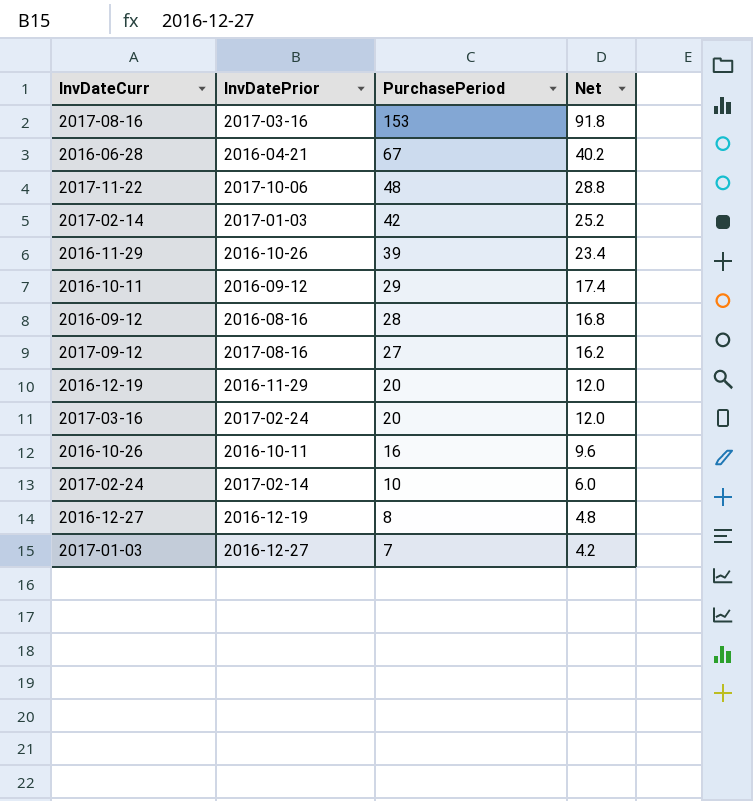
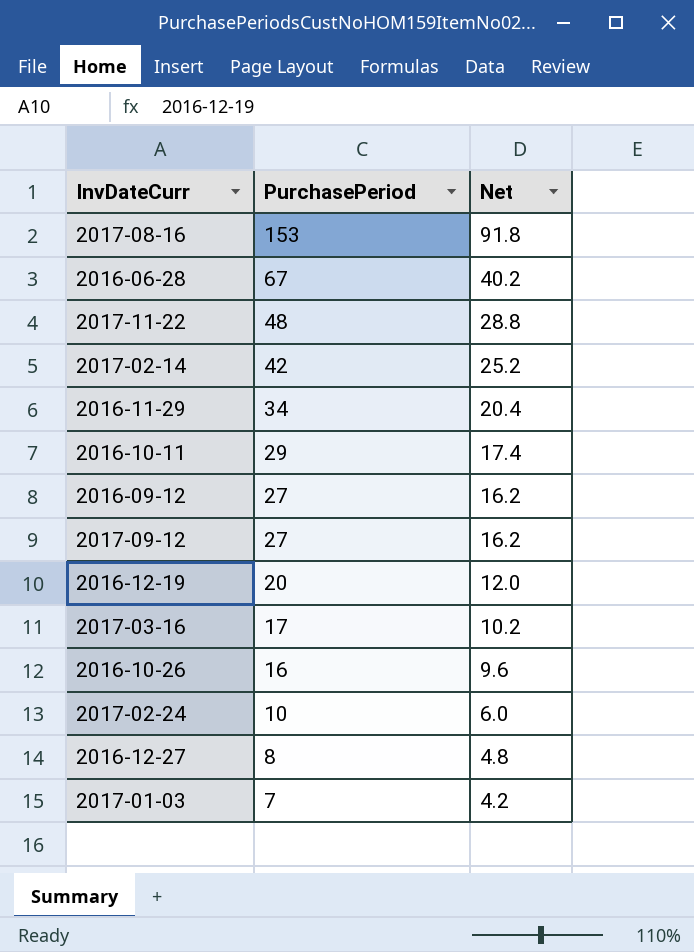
column InvDatePrior | position: 2 -> none
2016-11-29 | PurchasePeriod: 39 -> 34
2016-11-29 | Net: 23.4 -> 20.4
2016-09-12 | PurchasePeriod: 28 -> 27
2016-09-12 | Net: 16.8 -> 16.2
2017-03-16 | PurchasePeriod: 20 -> 17
2017-03-16 | Net: 12.0 -> 10.2

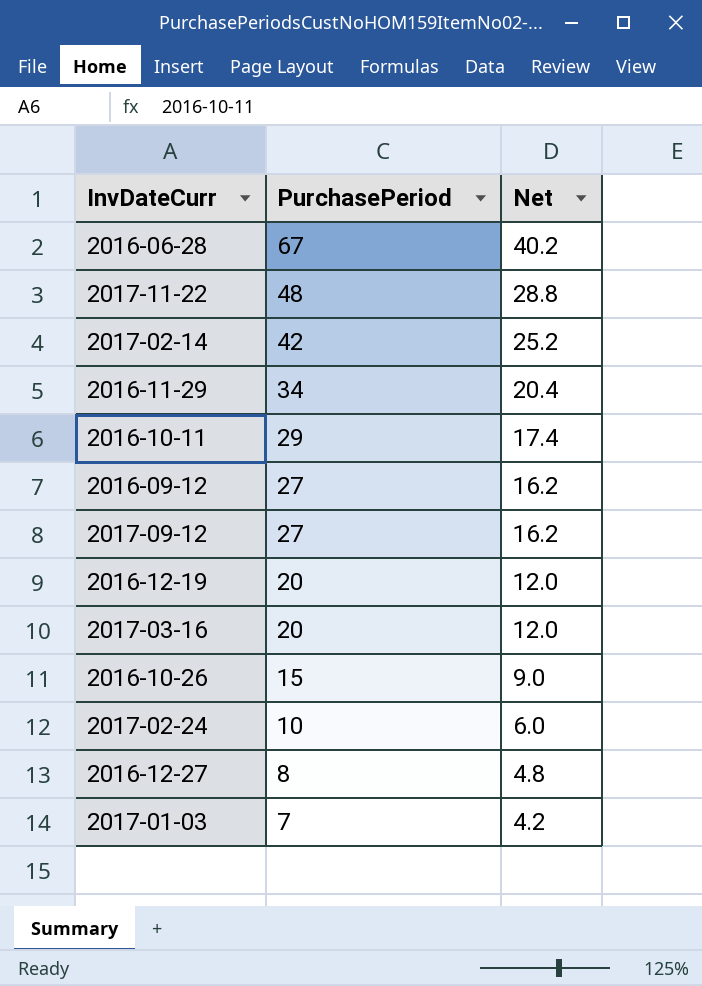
row 2017-08-16: 153 | 91.8 -> none
2017-03-16 | PurchasePeriod: 17 -> 20
2017-03-16 | Net: 10.2 -> 12.0
2016-10-26 | PurchasePeriod: 16 -> 15
2016-10-26 | Net: 9.6 -> 9.0

